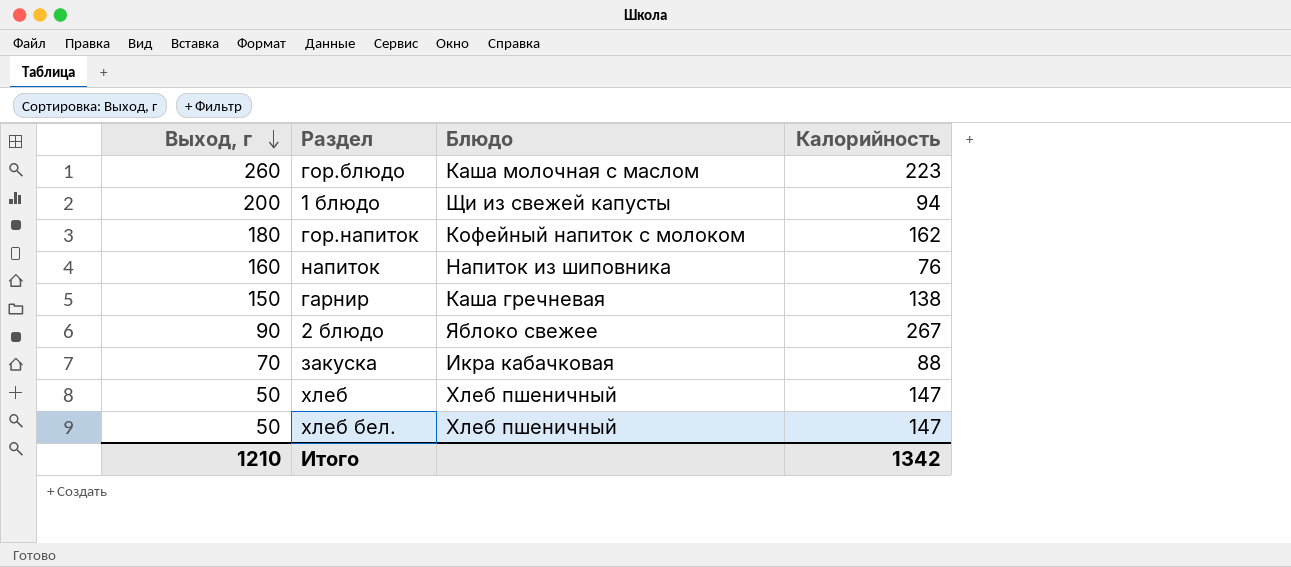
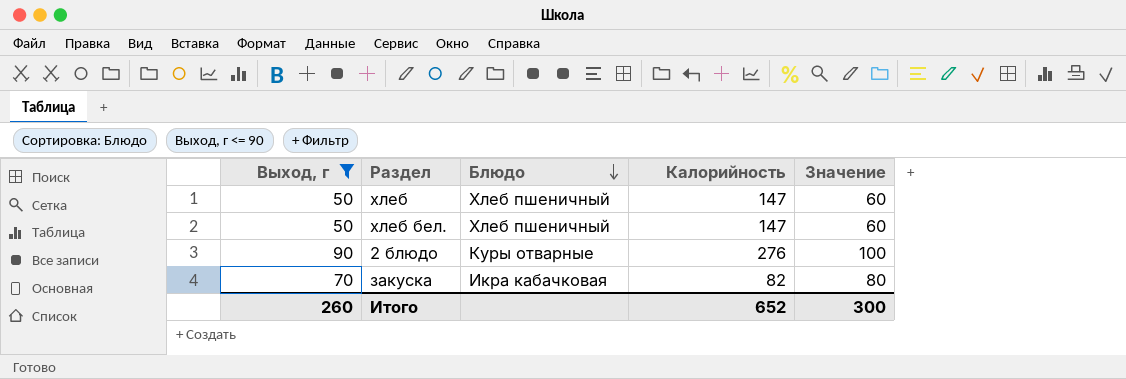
filter: none -> Выход, г <= 90
row order: Выход, г descending -> Блюдо descending
column Значение | formula: none -> [Выход, г] + 10
2 блюдо | Блюдо: Яблоко свежее -> Куры отварные
2 блюдо | Калорийность: 267 -> 276
закуска | Калорийность: 88 -> 82
Итого | Выход, г: 1210 -> 260
Итого | Калорийность: 1342 -> 652

